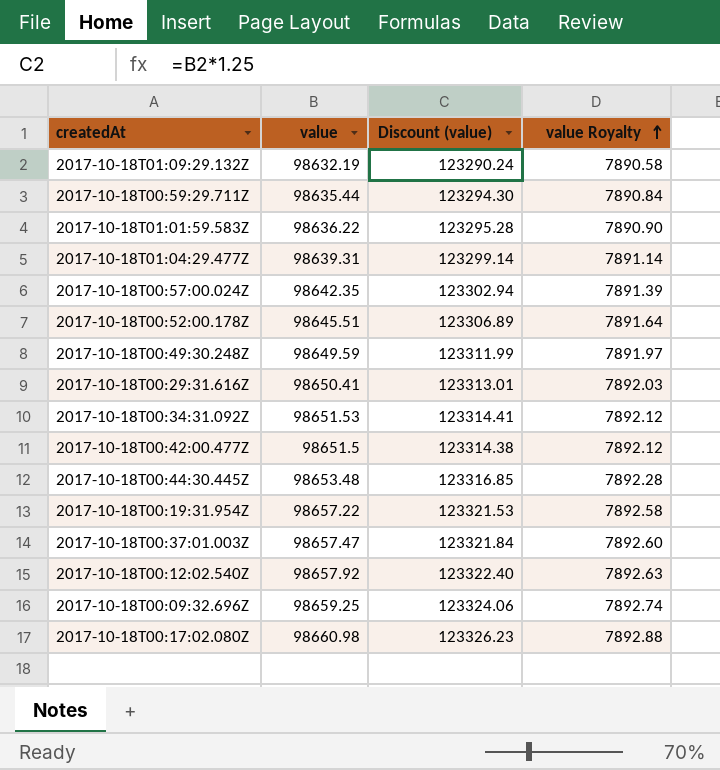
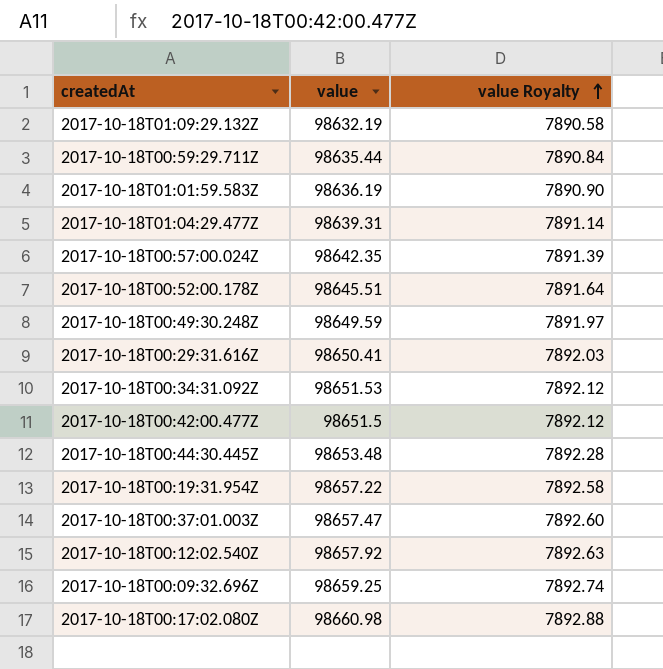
column Discount (value) | formula: [value] * 1.25 -> none
2017-10-18T01:01:59.583Z | value: 98636.22 -> 98636.19

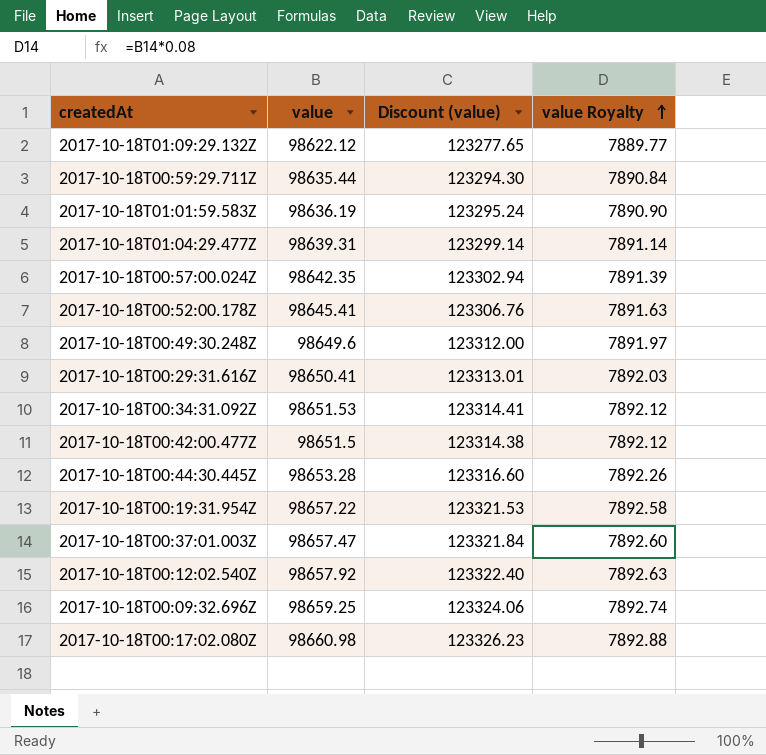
column Discount (value) | formula: none -> [value] * 1.25
2017-10-18T01:09:29.132Z | value: 98632.19 -> 98622.12
2017-10-18T01:09:29.132Z | value Royalty: 7890.58 -> 7889.77
2017-10-18T00:52:00.178Z | value: 98645.51 -> 98645.41
2017-10-18T00:52:00.178Z | value Royalty: 7891.64 -> 7891.63
2017-10-18T00:49:30.248Z | value: 98649.59 -> 98649.6
2017-10-18T00:44:30.445Z | value: 98653.48 -> 98653.28
2017-10-18T00:44:30.445Z | value Royalty: 7892.28 -> 7892.26

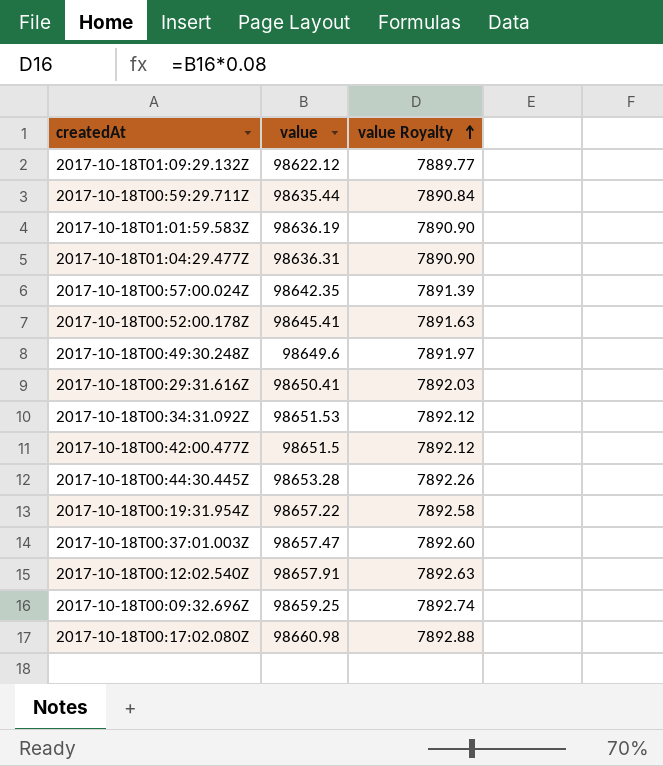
column Discount (value) | formula: [value] * 1.25 -> none
2017-10-18T01:04:29.477Z | value: 98639.31 -> 98636.31
2017-10-18T01:04:29.477Z | value Royalty: 7891.14 -> 7890.90
2017-10-18T00:12:02.540Z | value: 98657.92 -> 98657.91

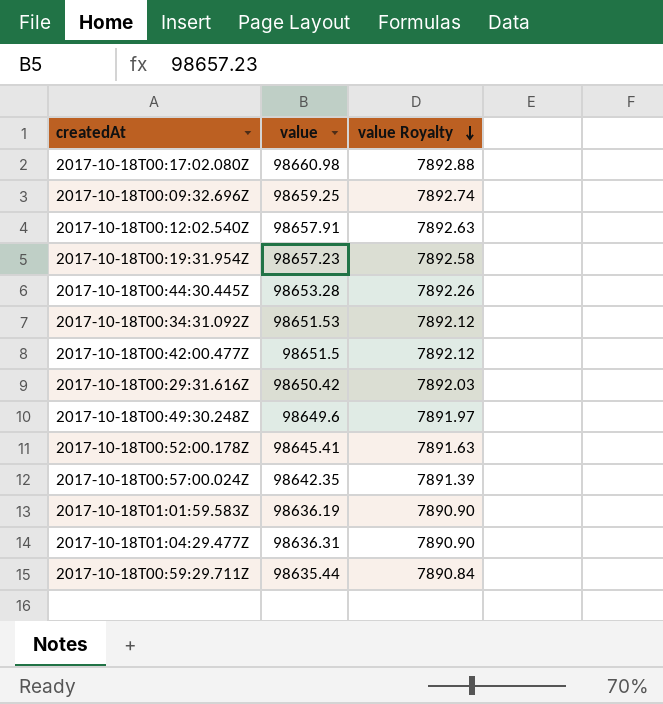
row order: value Royalty ascending -> value Royalty descending
row 2017-10-18T01:09:29.132Z: 98622.12 | 7889.77 -> none
row 2017-10-18T00:37:01.003Z: 98657.47 | 7892.60 -> none
2017-10-18T00:19:31.954Z | value: 98657.22 -> 98657.23
2017-10-18T00:29:31.616Z | value: 98650.41 -> 98650.42

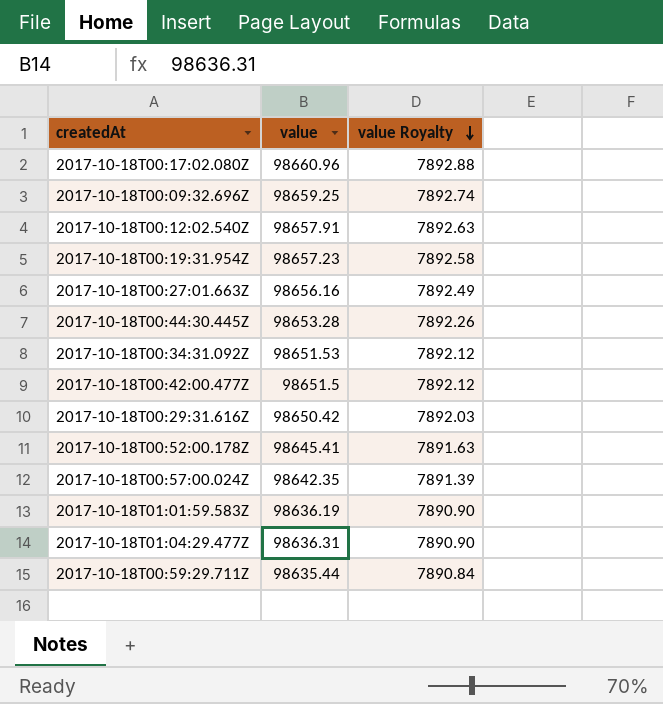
row 2017-10-18T00:49:30.248Z: 98649.6 | 7891.97 -> none
2017-10-18T00:17:02.080Z | value: 98660.98 -> 98660.96
row 2017-10-18T00:27:01.663Z: none -> 98656.16 | 7892.49

